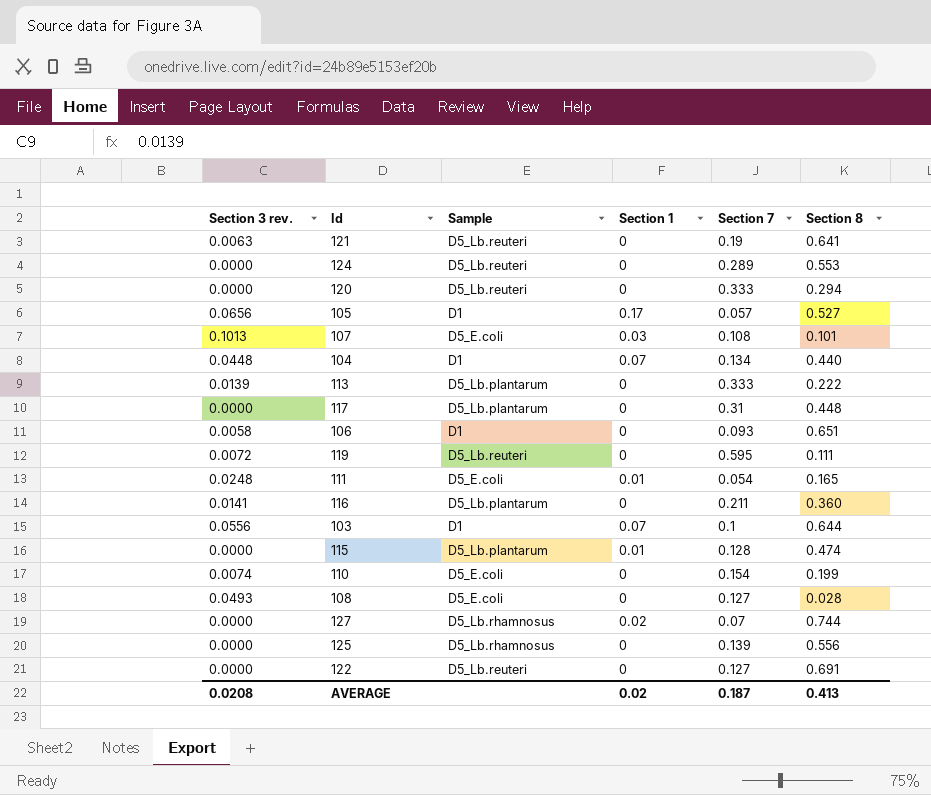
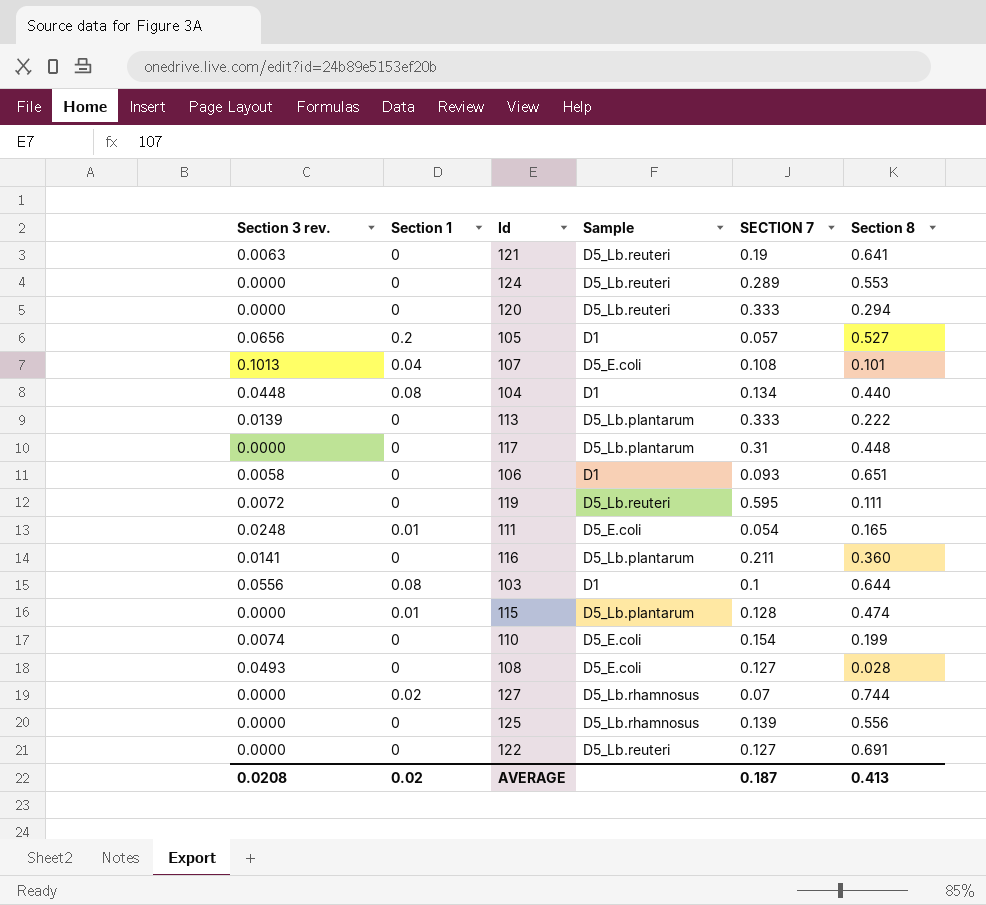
column Section 1 | position: 4 -> 2
column name: Section 7 -> SECTION 7
105 | Section 1: 0.17 -> 0.2
107 | Section 1: 0.03 -> 0.04
104 | Section 1: 0.07 -> 0.08
103 | Section 1: 0.07 -> 0.08

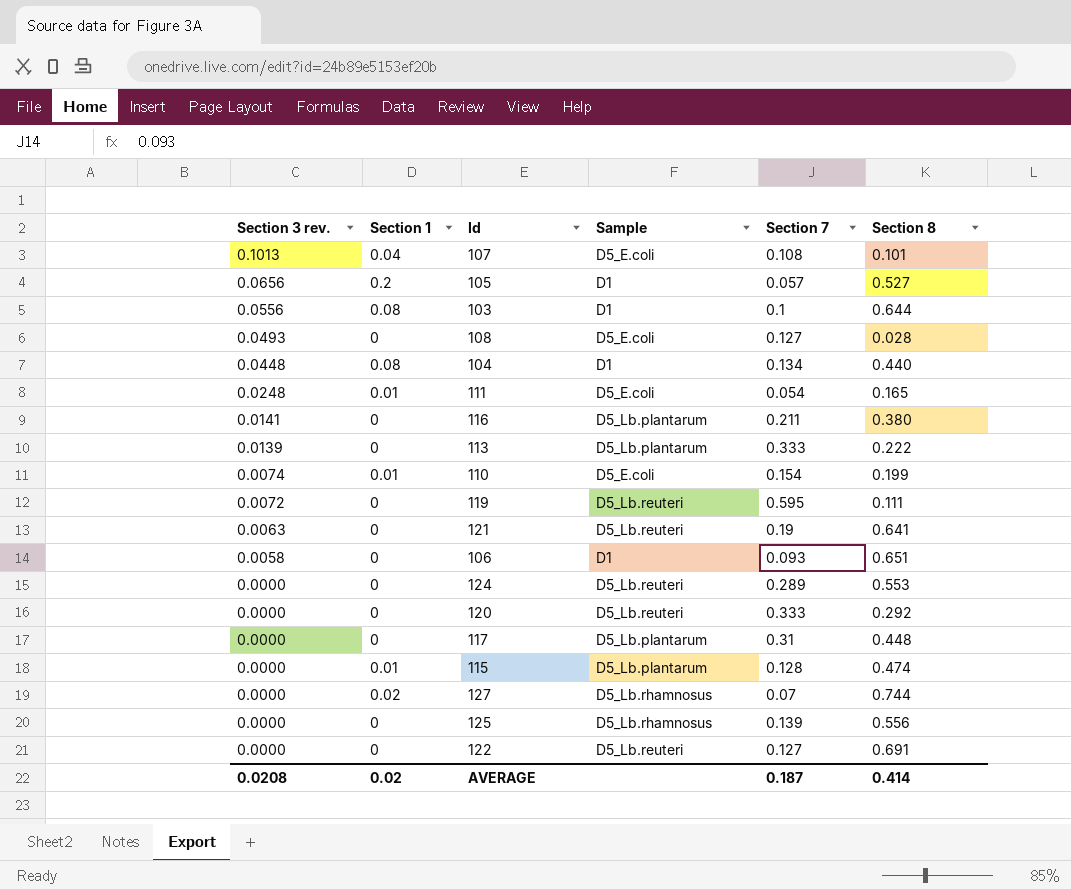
row order: none -> Section 3 rev. descending
column name: SECTION 7 -> Section 7
116 | Section 8: 0.360 -> 0.380
110 | Section 1: 0 -> 0.01
120 | Section 8: 0.294 -> 0.292
AVERAGE | Section 8: 0.413 -> 0.414

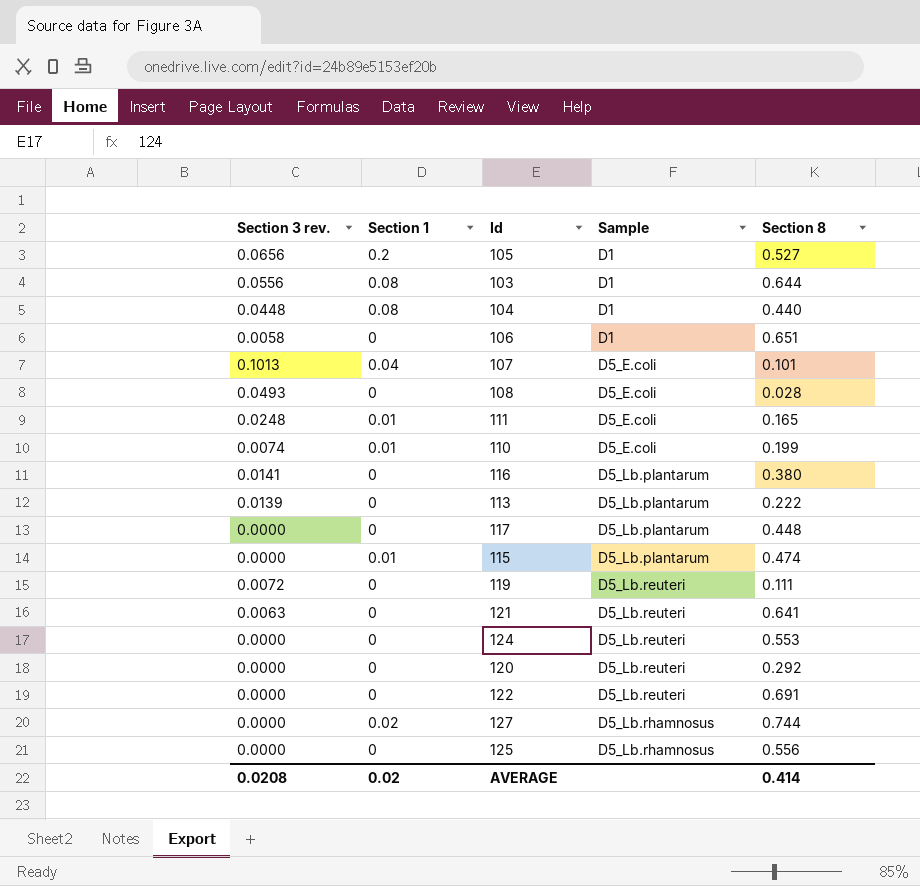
row order: Section 3 rev. descending -> Sample ascending
column Section 7 | position: 5 -> none

